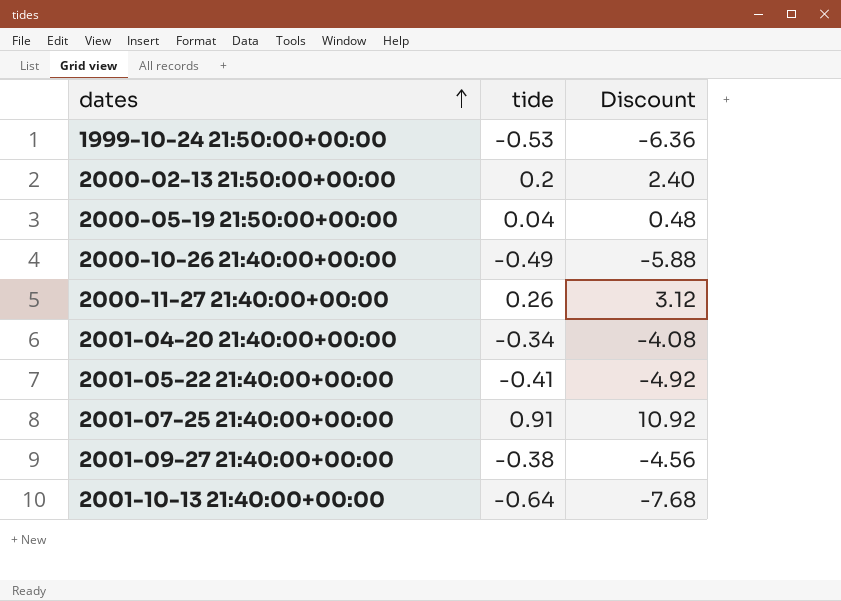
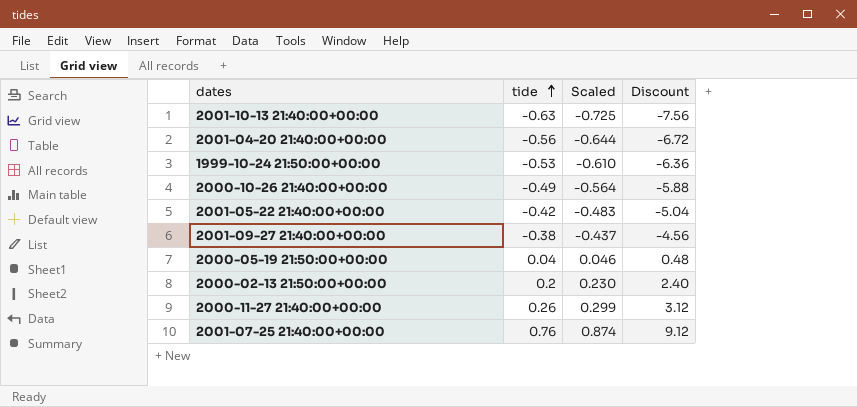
row order: dates ascending -> tide ascending
column Scaled | formula: none -> [tide] * 1.15
2001-10-13 21:40:00+00:00 | tide: -0.64 -> -0.63
2001-10-13 21:40:00+00:00 | Discount: -7.68 -> -7.56
2001-04-20 21:40:00+00:00 | tide: -0.34 -> -0.56
2001-04-20 21:40:00+00:00 | Discount: -4.08 -> -6.72
2001-05-22 21:40:00+00:00 | tide: -0.41 -> -0.42
2001-05-22 21:40:00+00:00 | Discount: -4.92 -> -5.04
2001-07-25 21:40:00+00:00 | tide: 0.91 -> 0.76
2001-07-25 21:40:00+00:00 | Discount: 10.92 -> 9.12

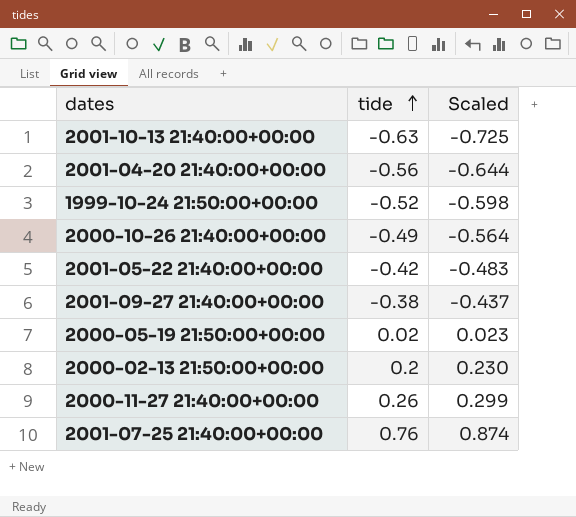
column Discount | formula: [tide] * 12 -> none
1999-10-24 21:50:00+00:00 | tide: -0.53 -> -0.52
1999-10-24 21:50:00+00:00 | Scaled: -0.610 -> -0.598
2000-05-19 21:50:00+00:00 | tide: 0.04 -> 0.02
2000-05-19 21:50:00+00:00 | Scaled: 0.046 -> 0.023

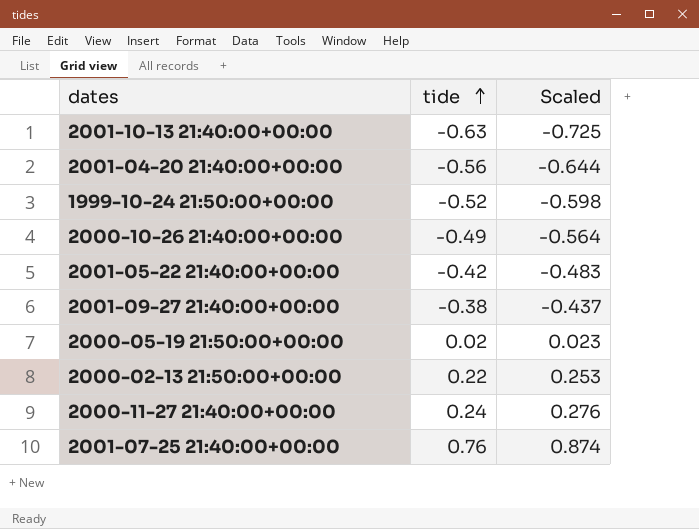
2000-02-13 21:50:00+00:00 | tide: 0.2 -> 0.22
2000-02-13 21:50:00+00:00 | Scaled: 0.230 -> 0.253
2000-11-27 21:40:00+00:00 | tide: 0.26 -> 0.24
2000-11-27 21:40:00+00:00 | Scaled: 0.299 -> 0.276

